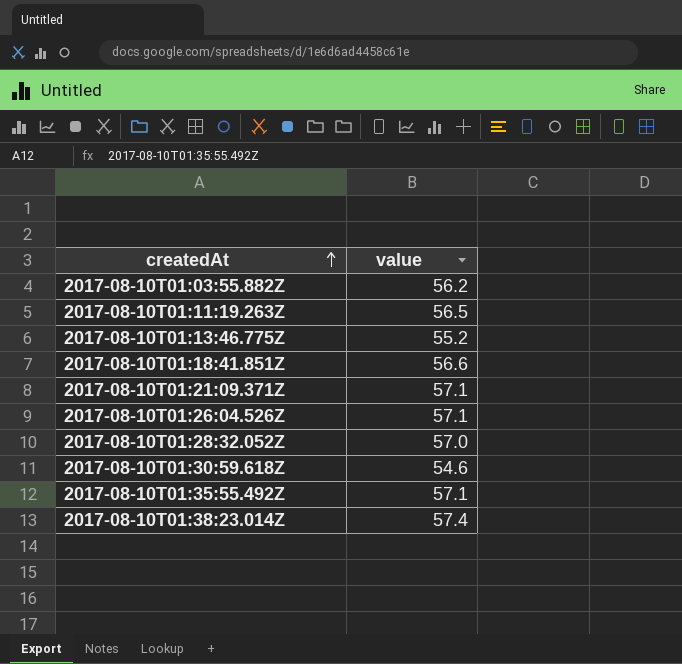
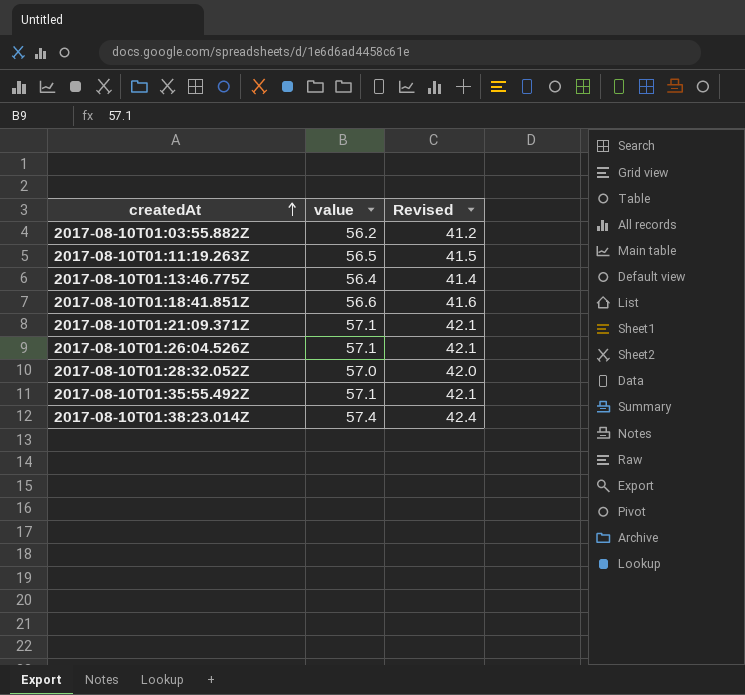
column Revised | formula: none -> [value] - 15
row 2017-08-10T01:30:59.618Z: 54.6 -> none
2017-08-10T01:13:46.775Z | value: 55.2 -> 56.4

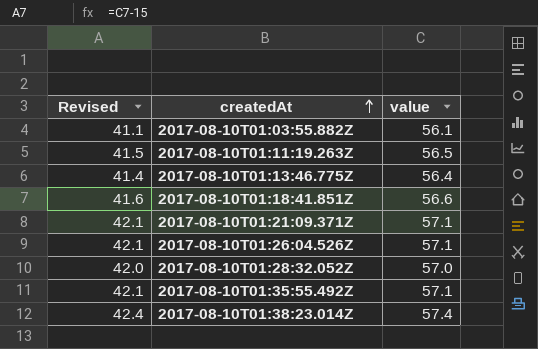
column Revised | position: 3 -> 1
2017-08-10T01:03:55.882Z | Revised: 41.2 -> 41.1
2017-08-10T01:03:55.882Z | value: 56.2 -> 56.1

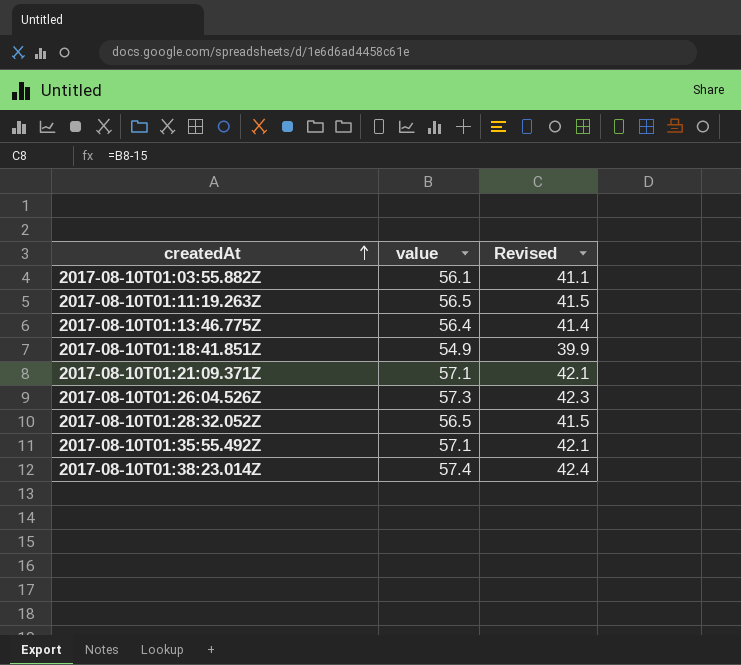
column Revised | position: 1 -> 3
2017-08-10T01:18:41.851Z | value: 56.6 -> 54.9
2017-08-10T01:18:41.851Z | Revised: 41.6 -> 39.9
2017-08-10T01:26:04.526Z | value: 57.1 -> 57.3
2017-08-10T01:26:04.526Z | Revised: 42.1 -> 42.3
2017-08-10T01:28:32.052Z | value: 57.0 -> 56.5
2017-08-10T01:28:32.052Z | Revised: 42.0 -> 41.5

